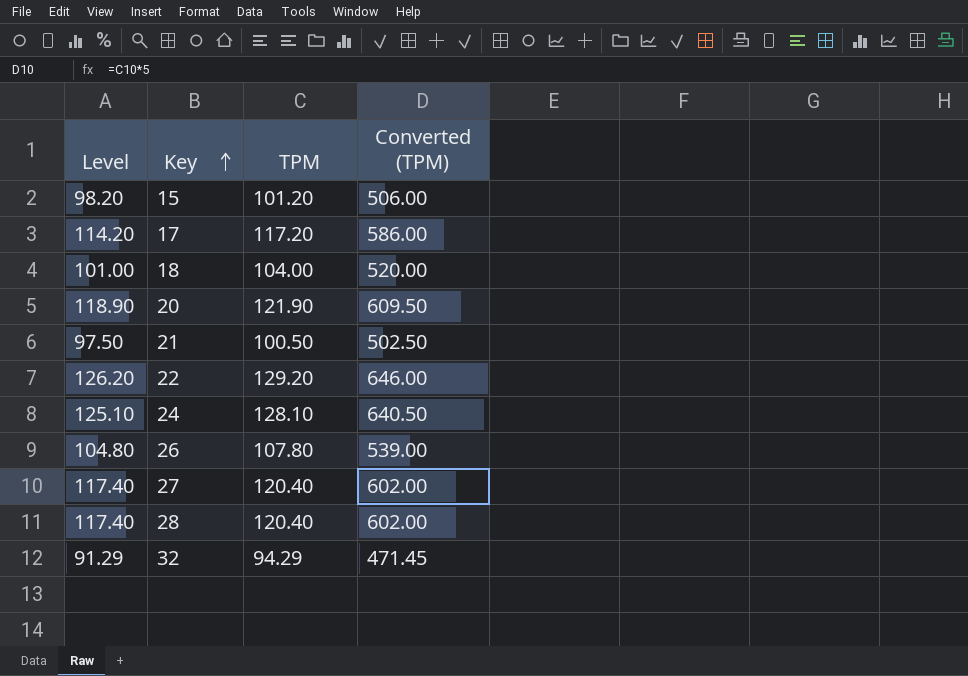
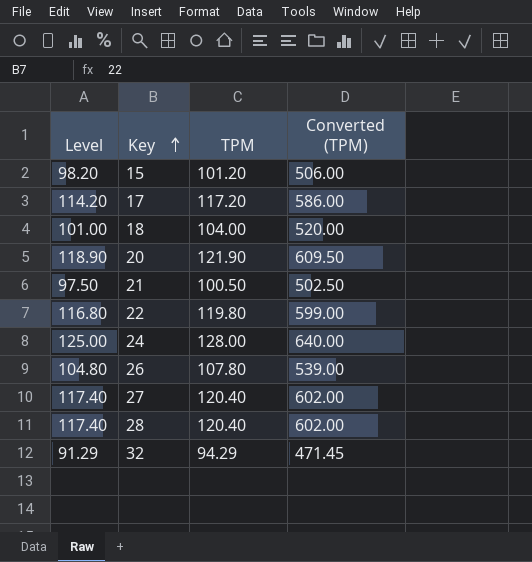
22 | Level: 126.20 -> 116.80
22 | TPM: 129.20 -> 119.80
22 | Converted (TPM): 646.00 -> 599.00
24 | Level: 125.10 -> 125.00
24 | TPM: 128.10 -> 128.00
24 | Converted (TPM): 640.50 -> 640.00

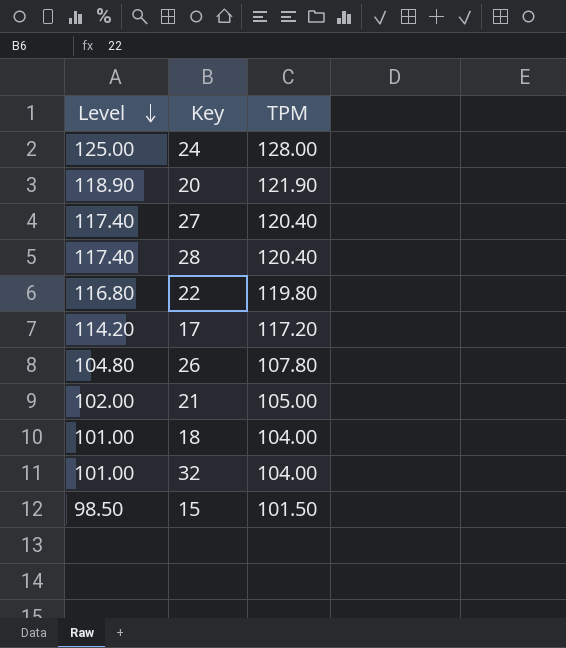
row order: Key ascending -> Level descending
column Converted (TPM) | formula: [TPM] * 5 -> none
21 | Level: 97.50 -> 102.00
21 | TPM: 100.50 -> 105.00
32 | Level: 91.29 -> 101.00
32 | TPM: 94.29 -> 104.00
15 | Level: 98.20 -> 98.50
15 | TPM: 101.20 -> 101.50

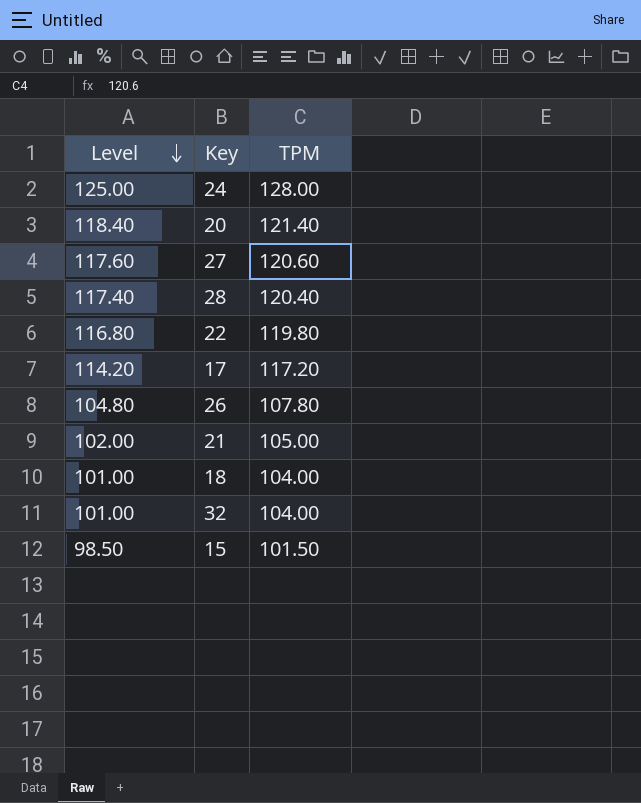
20 | Level: 118.90 -> 118.40
20 | TPM: 121.90 -> 121.40
27 | Level: 117.40 -> 117.60
27 | TPM: 120.40 -> 120.60

